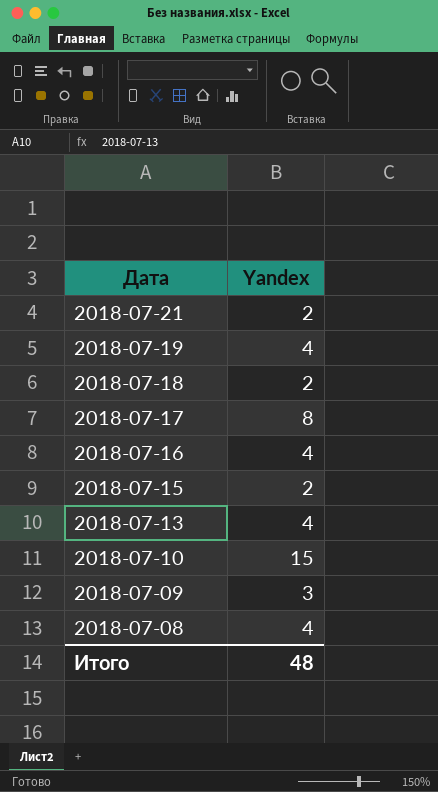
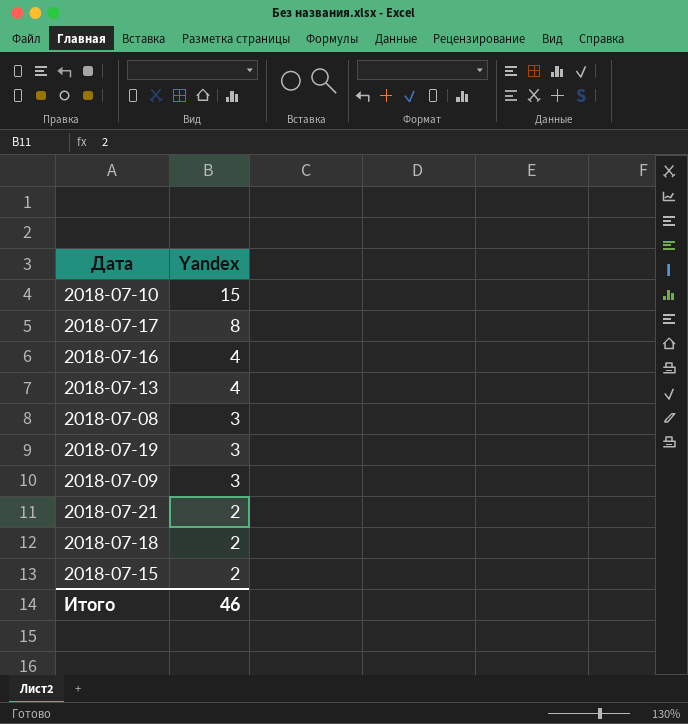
row order: Дата descending -> Yandex descending
2018-07-08 | Yandex: 4 -> 3
2018-07-19 | Yandex: 4 -> 3
Итого | Yandex: 48 -> 46

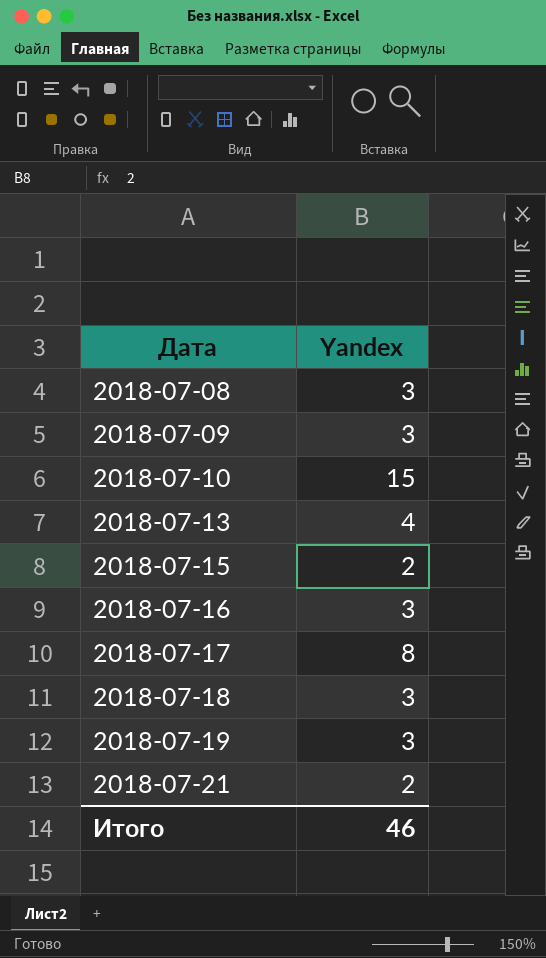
row order: Yandex descending -> Дата ascending
2018-07-16 | Yandex: 4 -> 3
2018-07-18 | Yandex: 2 -> 3

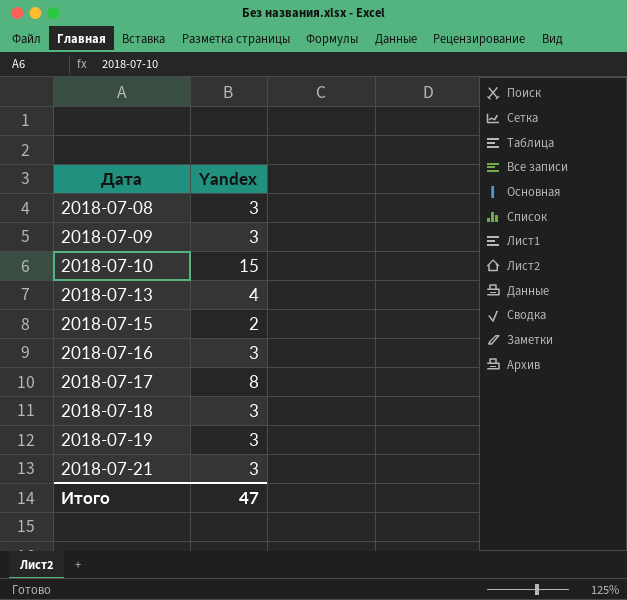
2018-07-21 | Yandex: 2 -> 3
Итого | Yandex: 46 -> 47

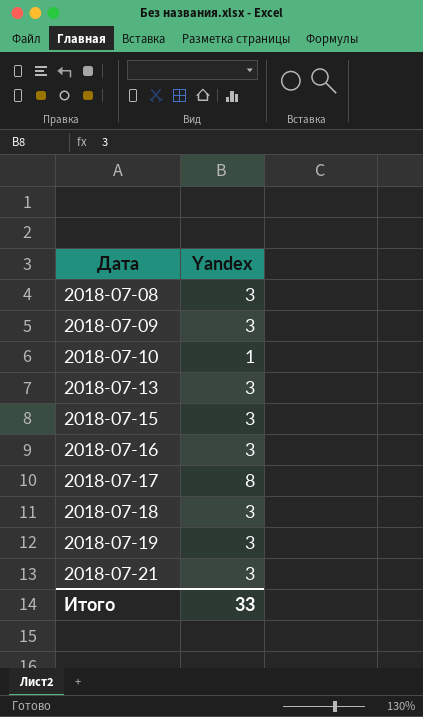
2018-07-10 | Yandex: 15 -> 1
2018-07-13 | Yandex: 4 -> 3
2018-07-15 | Yandex: 2 -> 3
Итого | Yandex: 47 -> 33

